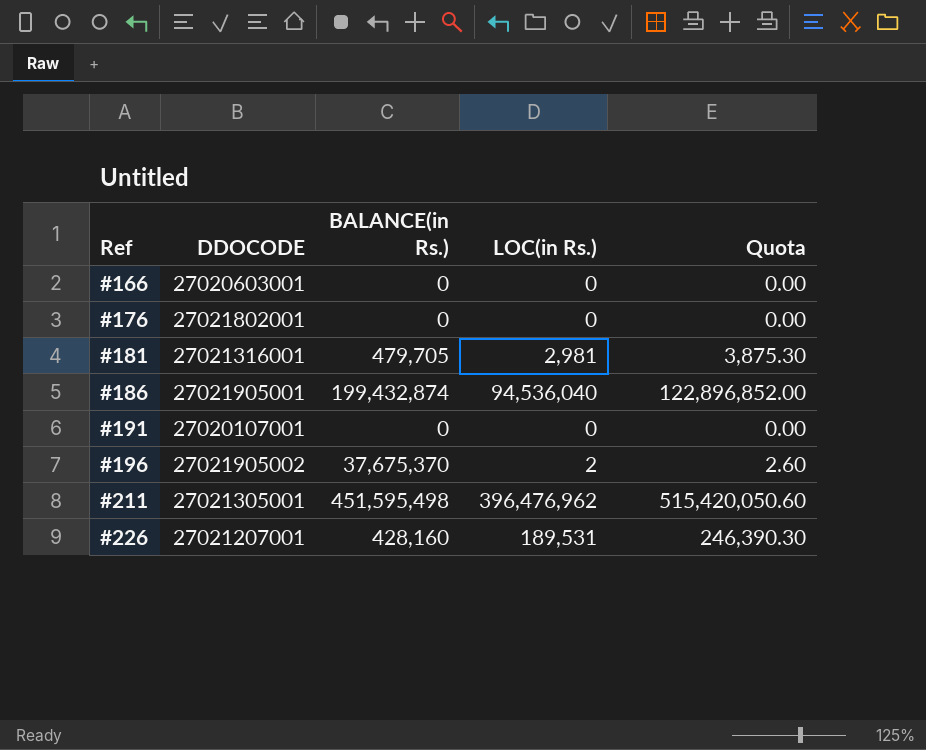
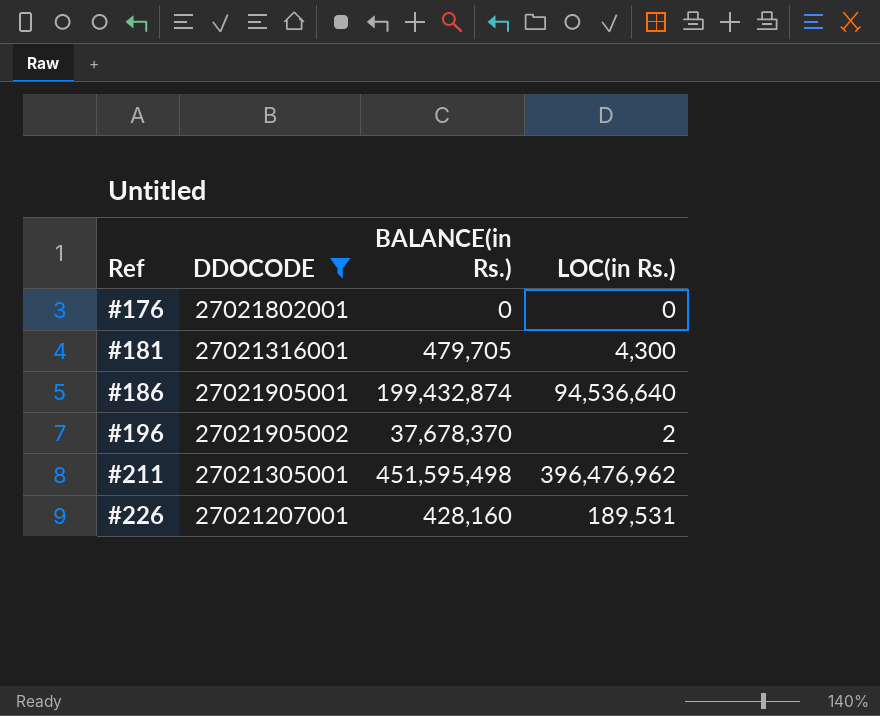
filter: none -> DDOCODE >= 27021207001
column Quota | formula: [LOC(in Rs.)] * 1.3 -> none
#181 | LOC(in Rs.): 2,981 -> 4,300
#186 | LOC(in Rs.): 94,536,040 -> 94,536,640
#196 | BALANCE(in Rs.): 37,675,370 -> 37,678,370

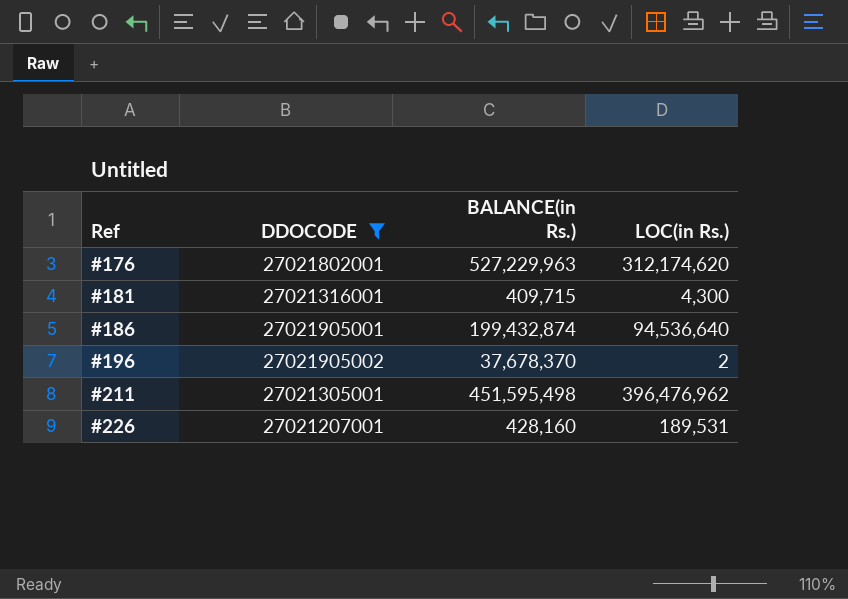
#176 | BALANCE(in Rs.): 0 -> 527,229,963
#176 | LOC(in Rs.): 0 -> 312,174,620
#181 | BALANCE(in Rs.): 479,705 -> 409,715

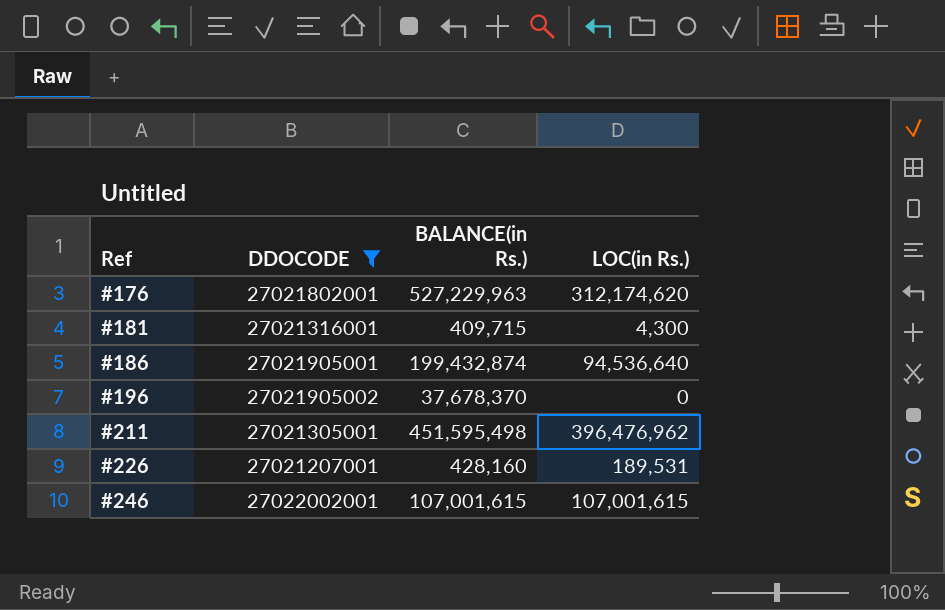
#196 | LOC(in Rs.): 2 -> 0
row #246: none -> 27022002001 | 107,001,615 | 107,001,615

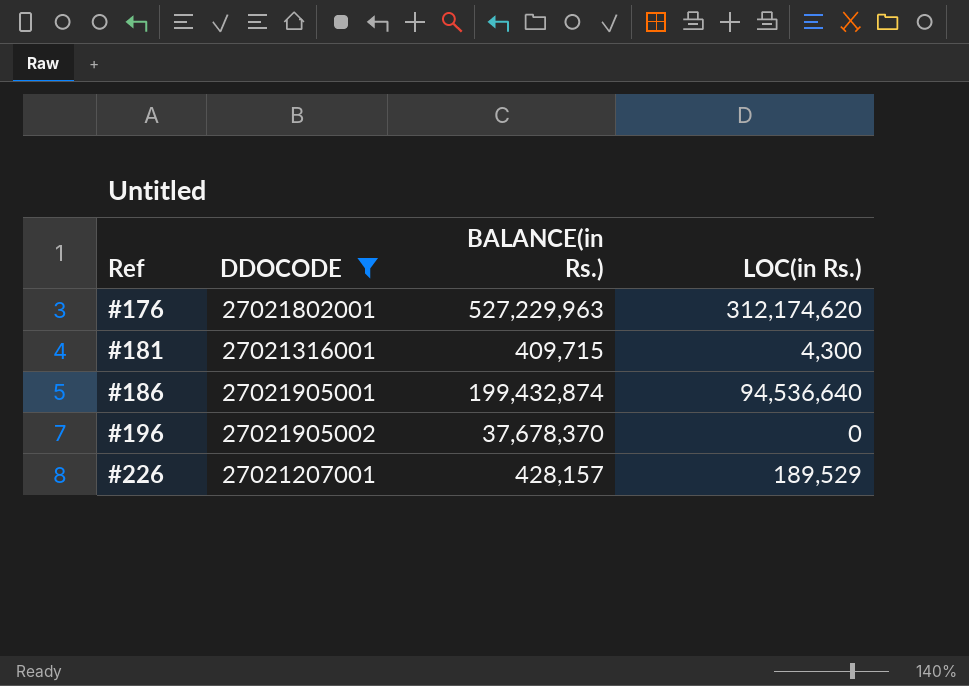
row #211: 27021305001 | 451,595,498 | 396,476,962 -> none
row #246: 27022002001 | 107,001,615 | 107,001,615 -> none
#226 | BALANCE(in Rs.): 428,160 -> 428,157
#226 | LOC(in Rs.): 189,531 -> 189,529

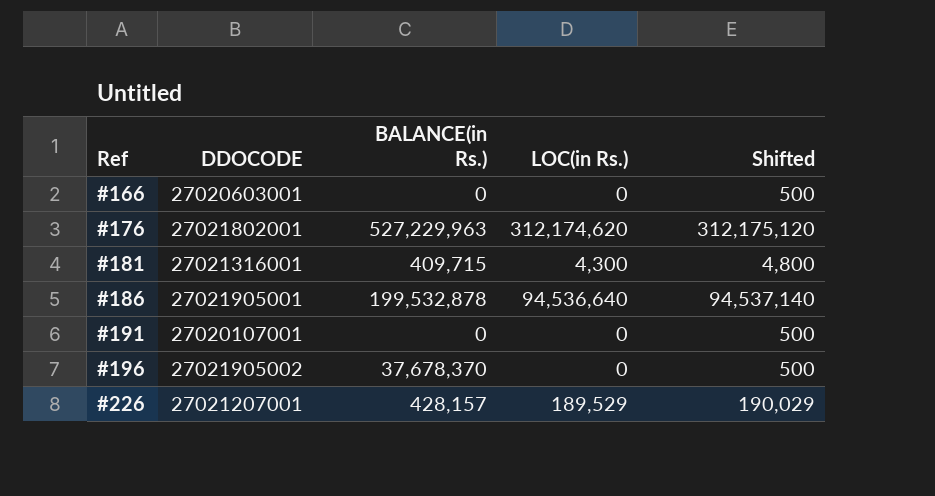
filter: DDOCODE >= 27021207001 -> none
column Shifted | formula: none -> [LOC(in Rs.)] + 500
#186 | BALANCE(in Rs.): 199,432,874 -> 199,532,878

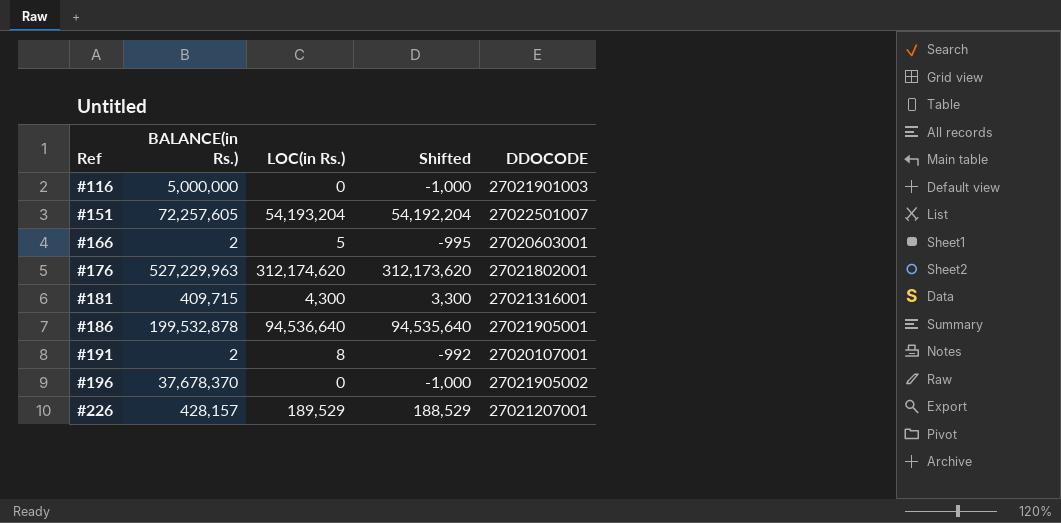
column Shifted | formula: [LOC(in Rs.)] + 500 -> [LOC(in Rs.)] - 1000
column DDOCODE | position: 2 -> 5
row #116: none -> 5,000,000 | 0 | -1,000 | 27021901003
row #151: none -> 72,257,605 | 54,193,204 | 54,192,204 | 27022501007
#166 | BALANCE(in Rs.): 0 -> 2
#166 | LOC(in Rs.): 0 -> 5
#191 | BALANCE(in Rs.): 0 -> 2
#191 | LOC(in Rs.): 0 -> 8

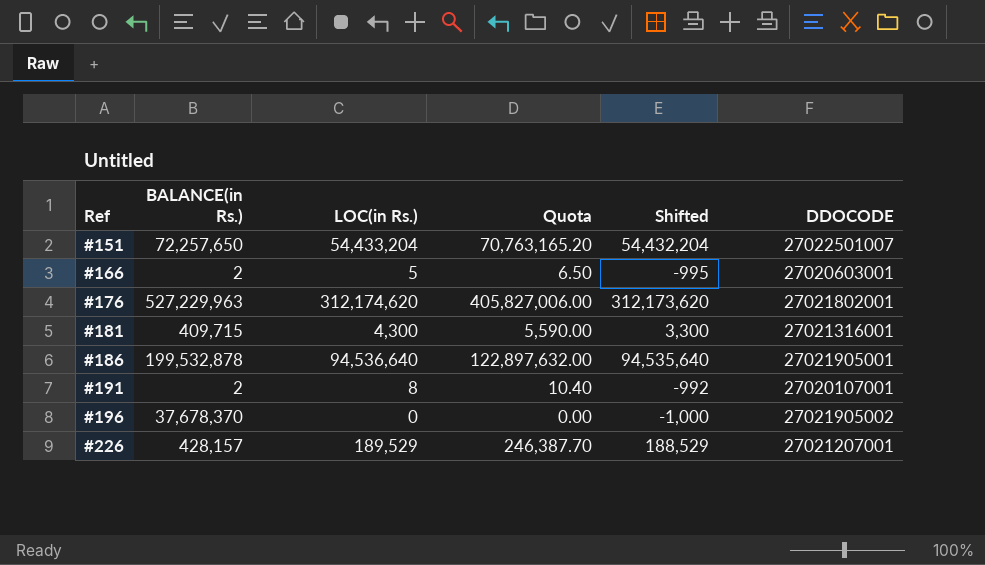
column Quota | formula: none -> [LOC(in Rs.)] * 1.3
row #116: 5,000,000 | 0 | -1,000 | 27021901003 -> none
#151 | BALANCE(in Rs.): 72,257,605 -> 72,257,650
#151 | LOC(in Rs.): 54,193,204 -> 54,433,204
#151 | Shifted: 54,192,204 -> 54,432,204

